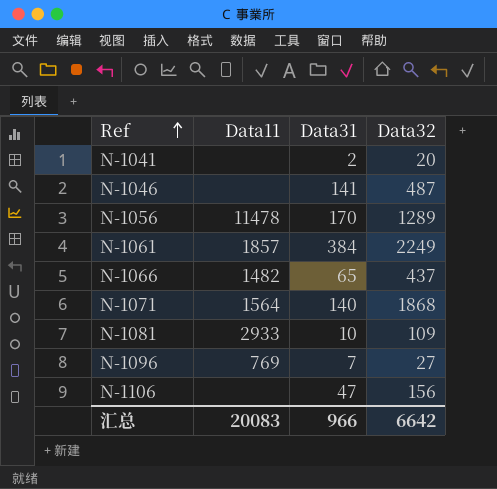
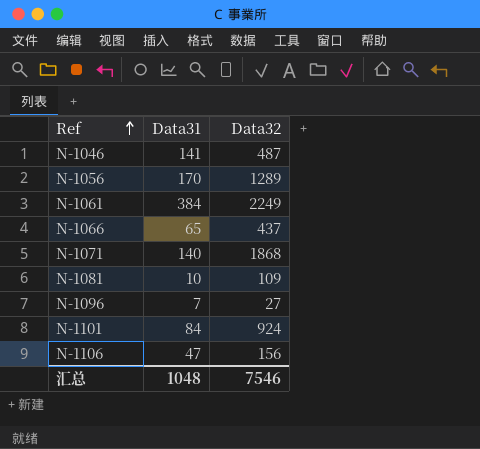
column Data11 | position: 2 -> none
row N-1041: none | 2 | 20 -> none
row N-1101: none -> 84 | 924
汇总 | Data31: 966 -> 1048
汇总 | Data32: 6642 -> 7546

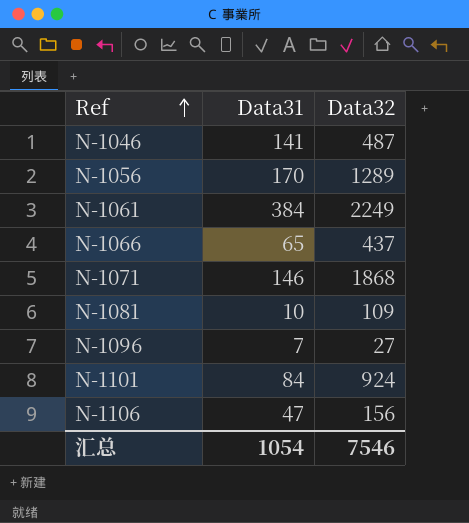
N-1071 | Data31: 140 -> 146
汇总 | Data31: 1048 -> 1054

